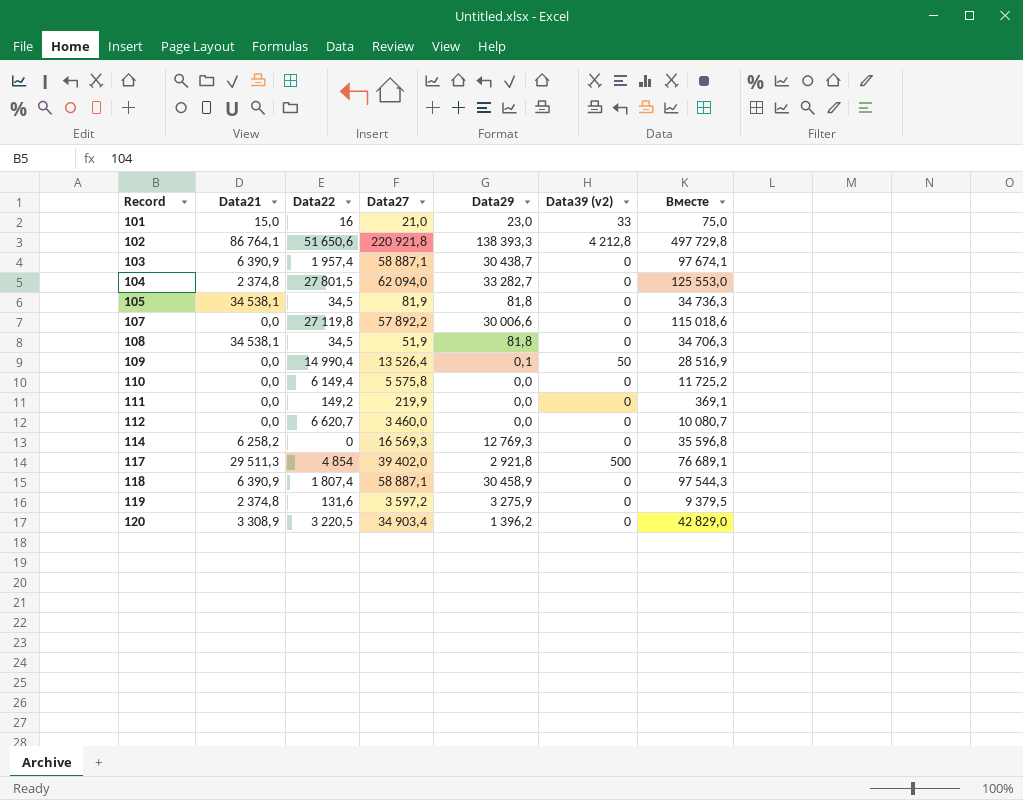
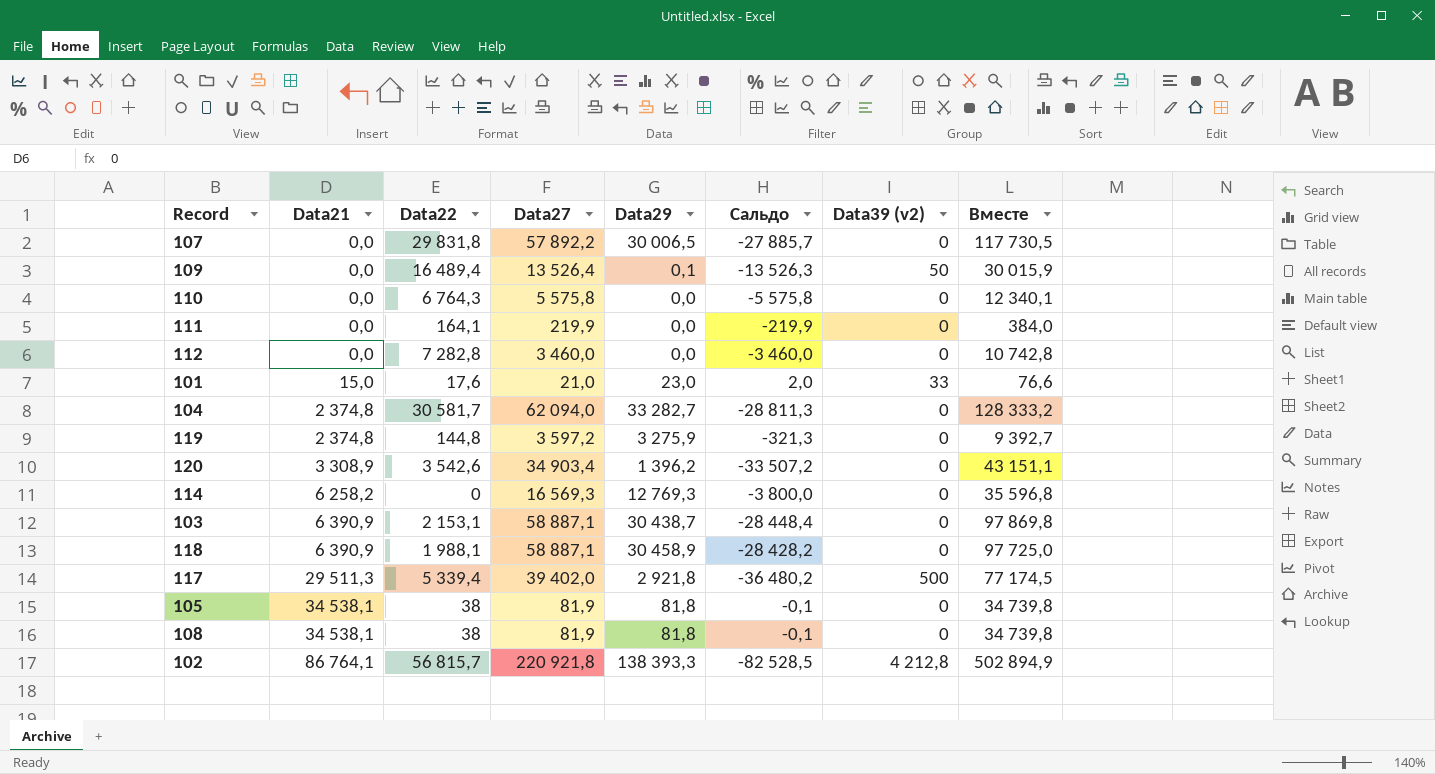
row order: Record ascending -> Data21 ascending
column Сальдо | formula: none -> [Data29] - [Data27]
107 | Data22: 27 119,8 -> 29 831,8
107 | Data29: 30 006,6 -> 30 006,5
107 | Вместе: 115 018,6 -> 117 730,5
109 | Data22: 14 990,4 -> 16 489,4
109 | Вместе: 28 516,9 -> 30 015,9
110 | Data22: 6 149,4 -> 6 764,3
110 | Вместе: 11 725,2 -> 12 340,1
111 | Data22: 149,2 -> 164,1
111 | Вместе: 369,1 -> 384,0
112 | Data22: 6 620,7 -> 7 282,8
112 | Вместе: 10 080,7 -> 10 742,8
101 | Data22: 16 -> 17,6
101 | Вместе: 75,0 -> 76,6
104 | Data22: 27 801,5 -> 30 581,7
104 | Вместе: 125 553,0 -> 128 333,2
119 | Data22: 131,6 -> 144,8
119 | Вместе: 9 379,5 -> 9 392,7
120 | Data22: 3 220,5 -> 3 542,6
120 | Вместе: 42 829,0 -> 43 151,1
103 | Data22: 1 957,4 -> 2 153,1
103 | Вместе: 97 674,1 -> 97 869,8
118 | Data22: 1 807,4 -> 1 988,1
118 | Вместе: 97 544,3 -> 97 725,0
117 | Data22: 4 854 -> 5 339,4
117 | Вместе: 76 689,1 -> 77 174,5
105 | Data22: 34,5 -> 38
105 | Вместе: 34 736,3 -> 34 739,8
108 | Data22: 34,5 -> 38
108 | Data27: 51,9 -> 81,9
108 | Вместе: 34 706,3 -> 34 739,8
102 | Data22: 51 650,6 -> 56 815,7
102 | Вместе: 497 729,8 -> 502 894,9

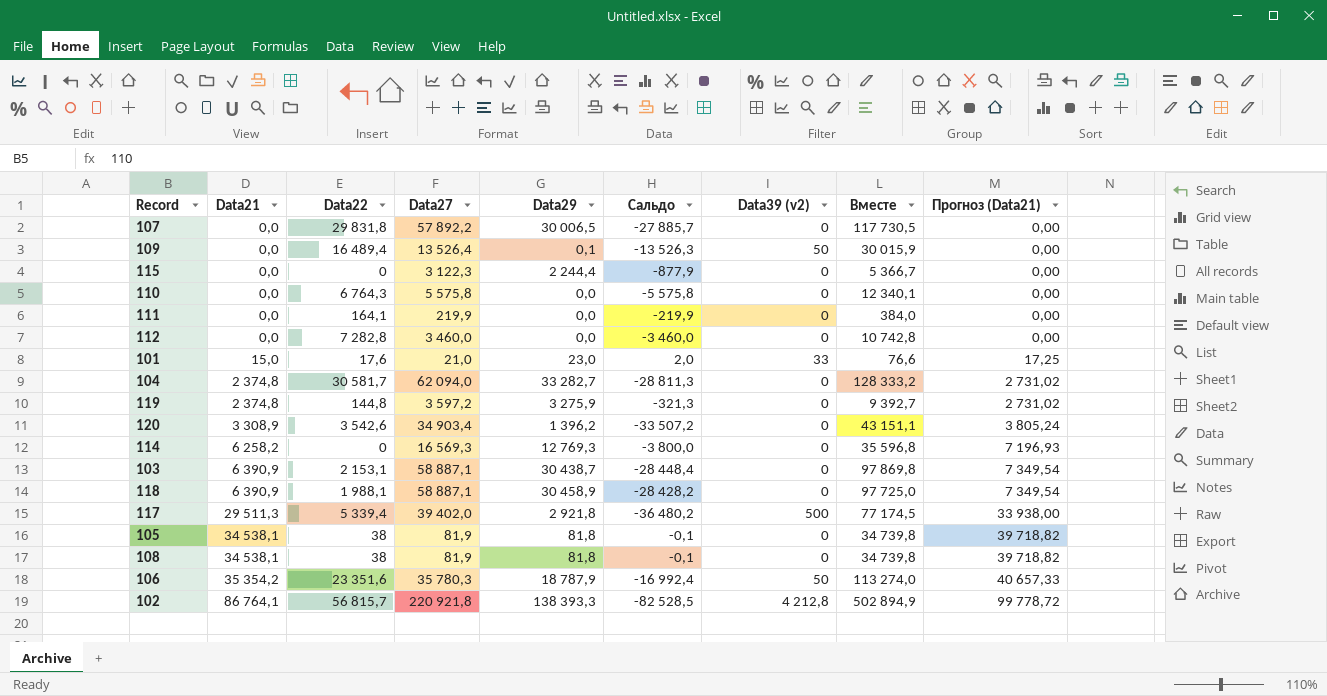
column Прогноз (Data21) | formula: none -> [Data21] * 1,15
row 115: none -> 0,0 | 0 | 3 122,3 | 2 244,4 | -877,9 | 0 | 5 366,7 | 0,00
row 106: none -> 35 354,2 | 23 351,6 | 35 780,3 | 18 787,9 | -16 992,4 | 50 | 113 274,0 | 40 657,33

